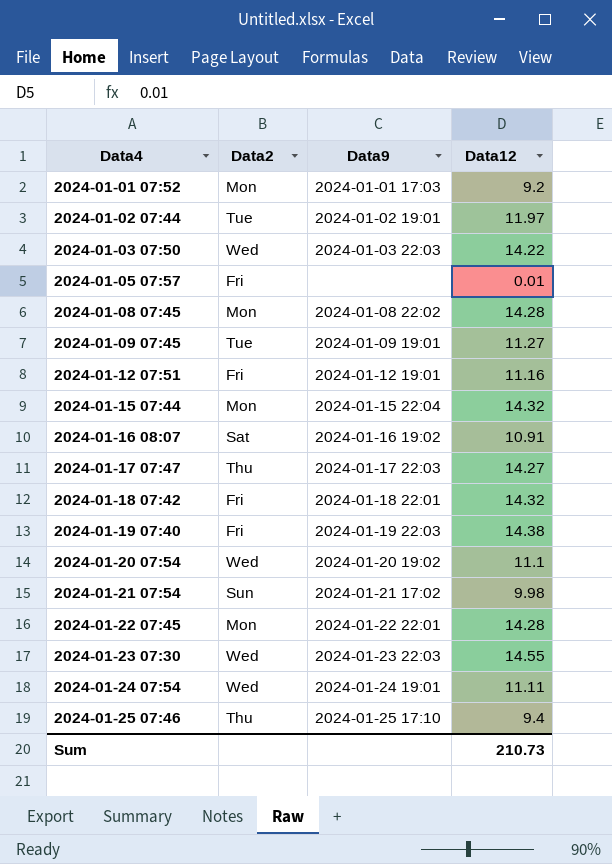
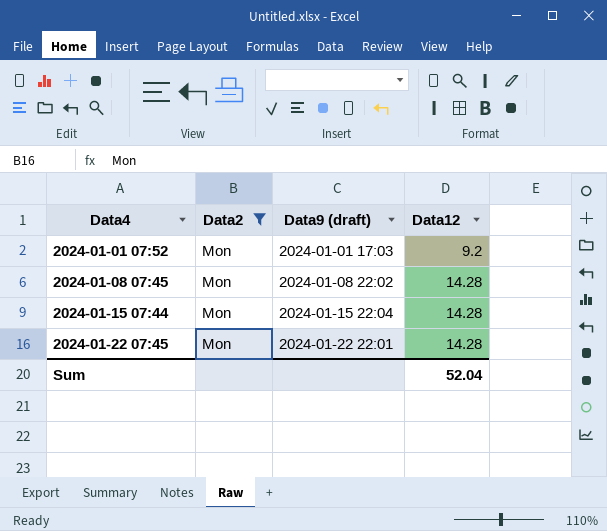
filter: none -> Data2 = Mon
column name: Data9 -> Data9 (draft)
2024-01-15 07:44 | Data12: 14.32 -> 14.28
Sum | Data12: 210.73 -> 52.04

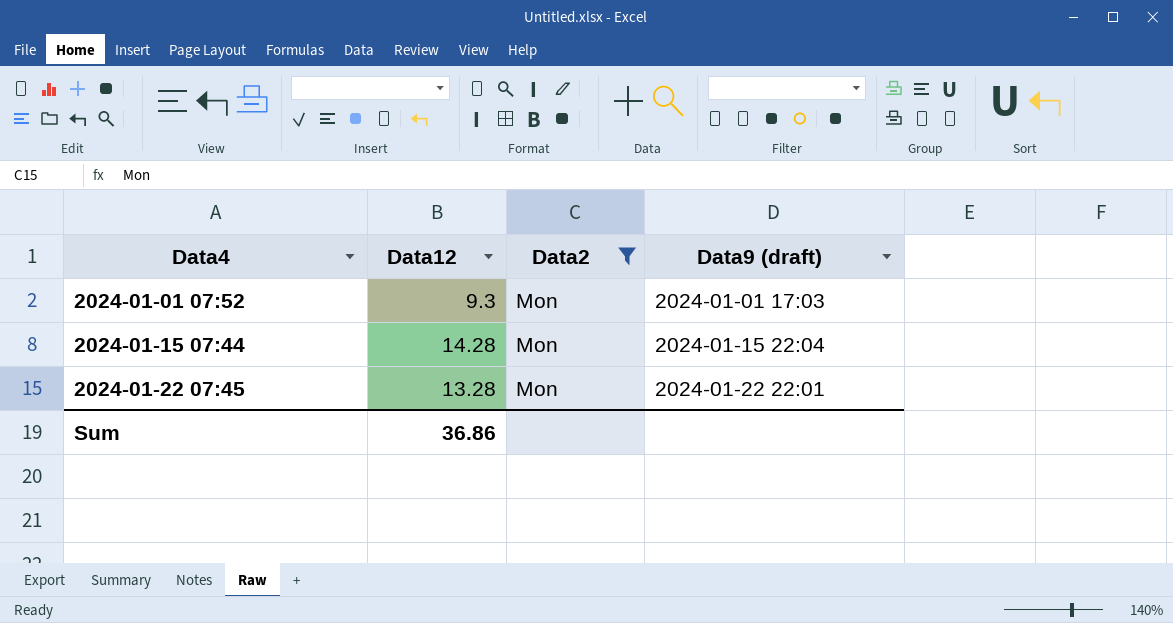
column Data12 | position: 4 -> 2
row 2024-01-08 07:45: Mon | 2024-01-08 22:02 | 14.28 -> none
2024-01-01 07:52 | Data12: 9.2 -> 9.3
2024-01-22 07:45 | Data12: 14.28 -> 13.28
Sum | Data12: 52.04 -> 36.86

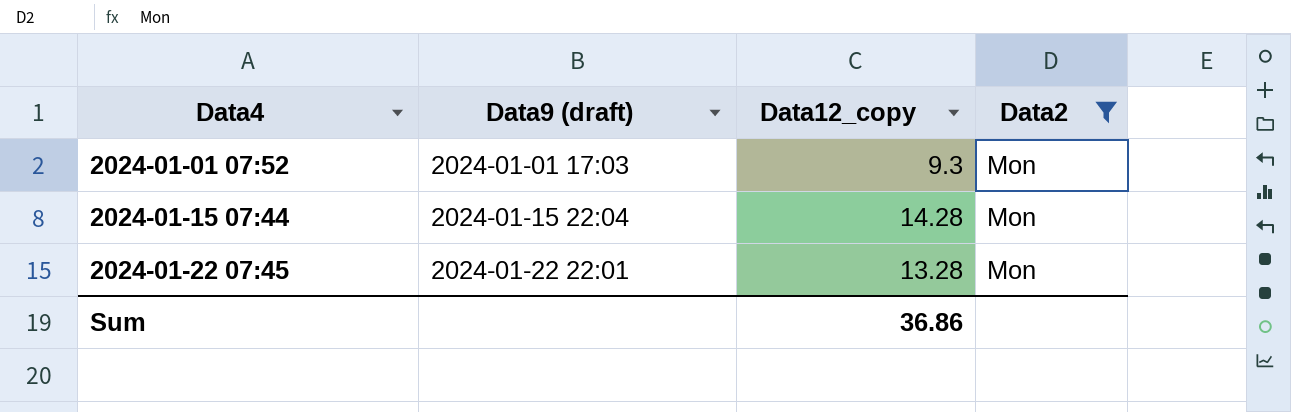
column Data9 (draft) | position: 4 -> 2
column name: Data12 -> Data12_copy

